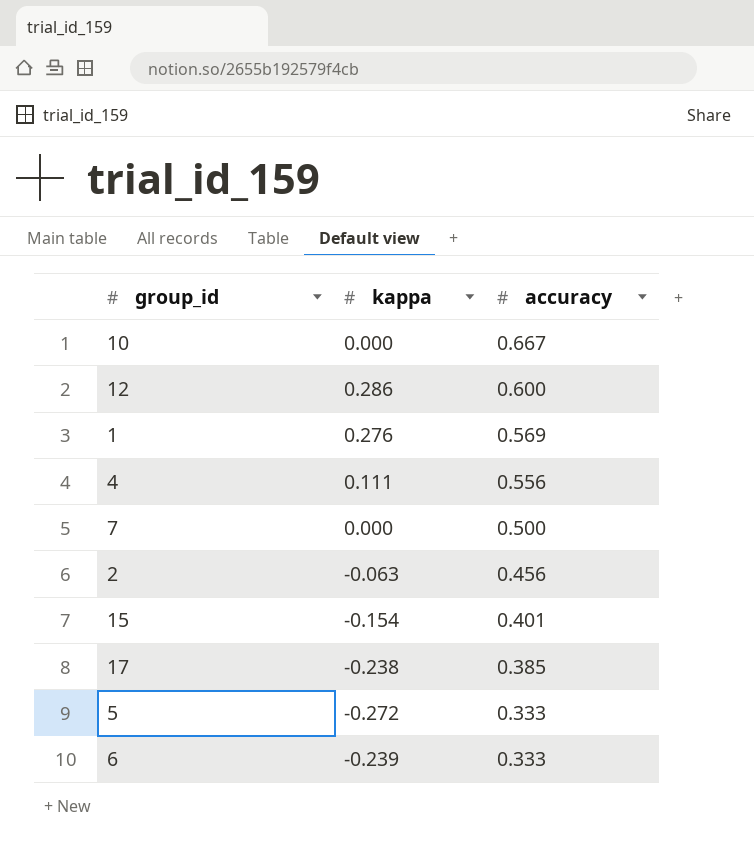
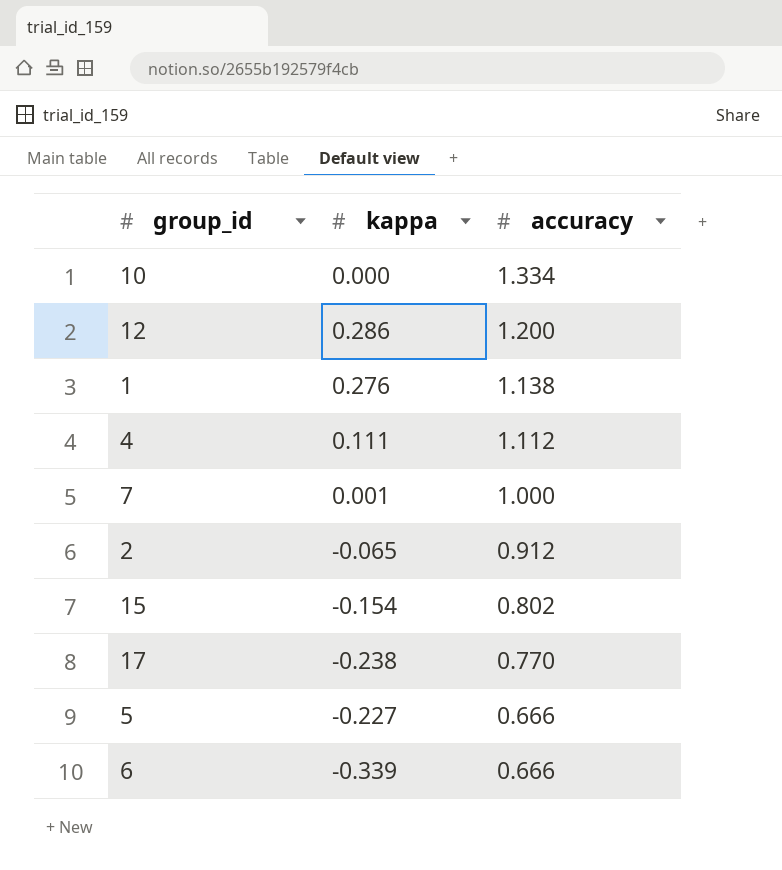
10 | accuracy: 0.667 -> 1.334
12 | accuracy: 0.600 -> 1.200
1 | accuracy: 0.569 -> 1.138
4 | accuracy: 0.556 -> 1.112
7 | kappa: 0.000 -> 0.001
7 | accuracy: 0.500 -> 1.000
2 | kappa: -0.063 -> -0.065
2 | accuracy: 0.456 -> 0.912
15 | accuracy: 0.401 -> 0.802
17 | accuracy: 0.385 -> 0.770
5 | kappa: -0.272 -> -0.227
5 | accuracy: 0.333 -> 0.666
6 | kappa: -0.239 -> -0.339
6 | accuracy: 0.333 -> 0.666

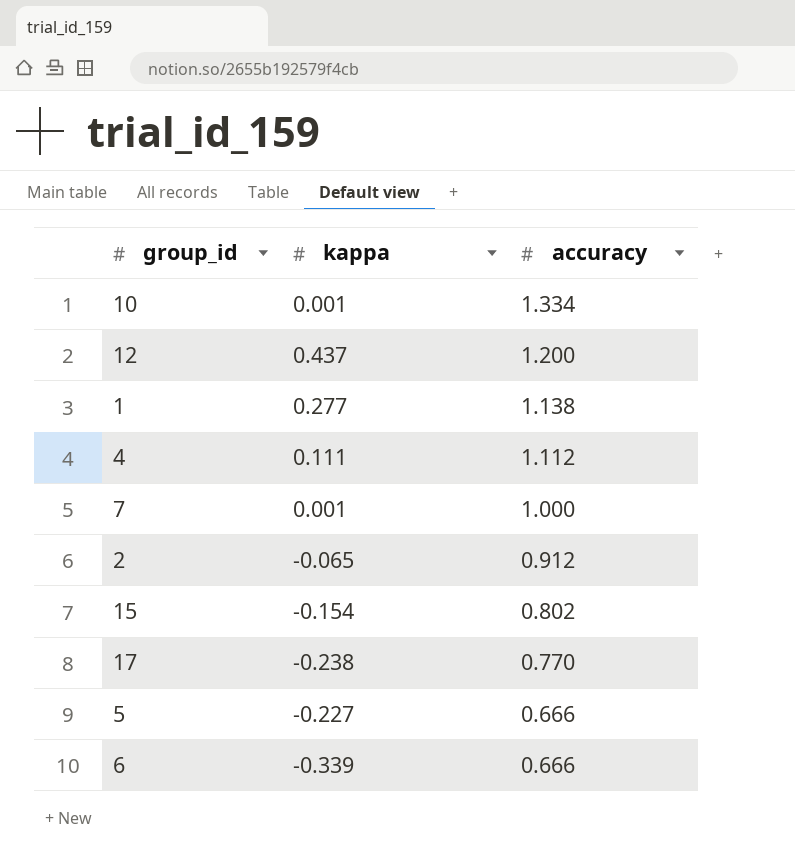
10 | kappa: 0.000 -> 0.001
12 | kappa: 0.286 -> 0.437
1 | kappa: 0.276 -> 0.277

